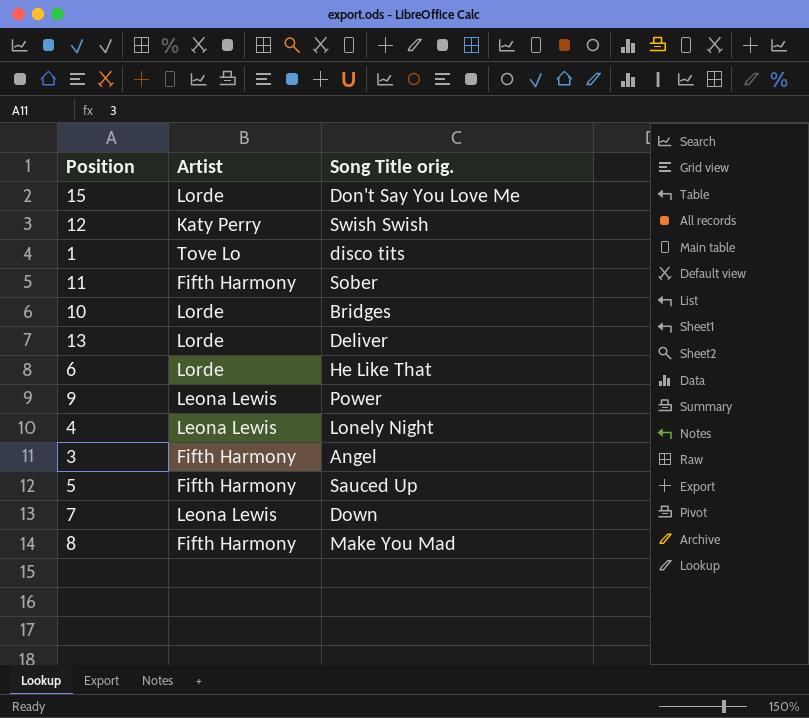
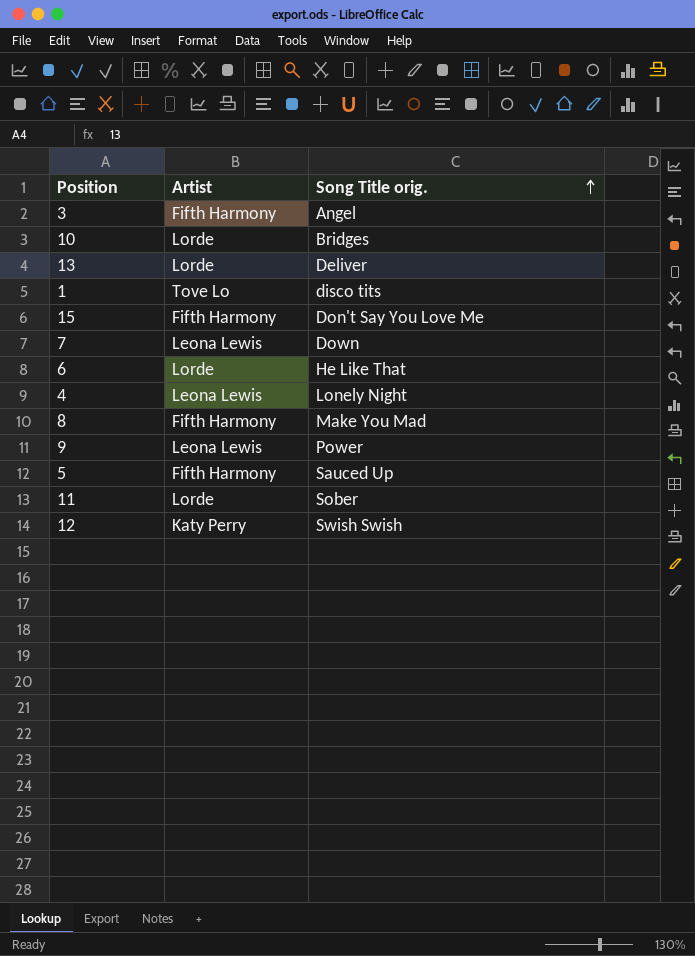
row order: none -> Song Title orig. ascending
15 | Artist: Lorde -> Fifth Harmony
11 | Artist: Fifth Harmony -> Lorde

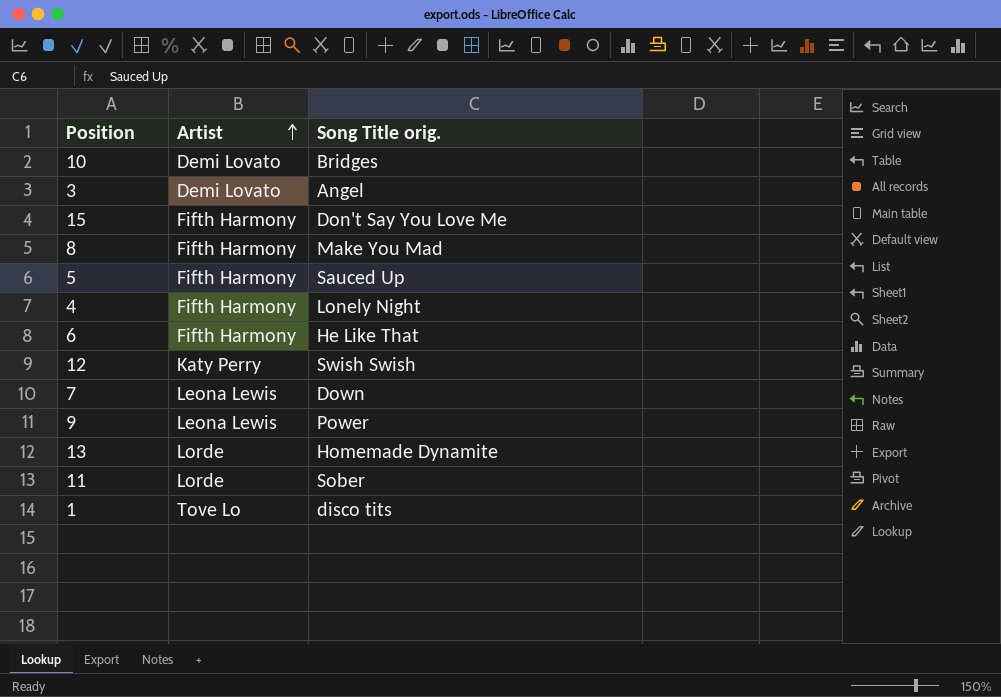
row order: Song Title orig. ascending -> Artist ascending
10 | Artist: Lorde -> Demi Lovato
3 | Artist: Fifth Harmony -> Demi Lovato
4 | Artist: Leona Lewis -> Fifth Harmony
6 | Artist: Lorde -> Fifth Harmony
13 | Song Title orig.: Deliver -> Homemade Dynamite

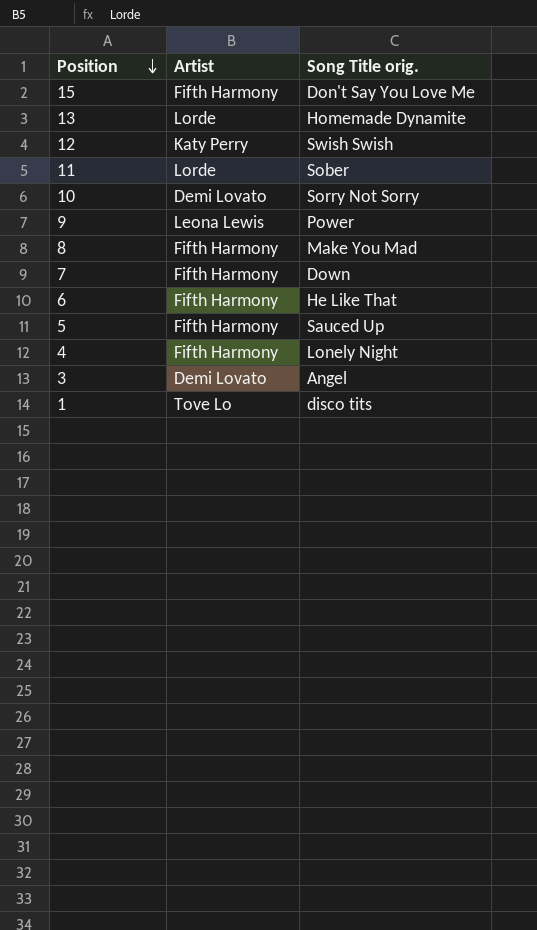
row order: Artist ascending -> Position descending
10 | Song Title orig.: Bridges -> Sorry Not Sorry
7 | Artist: Leona Lewis -> Fifth Harmony

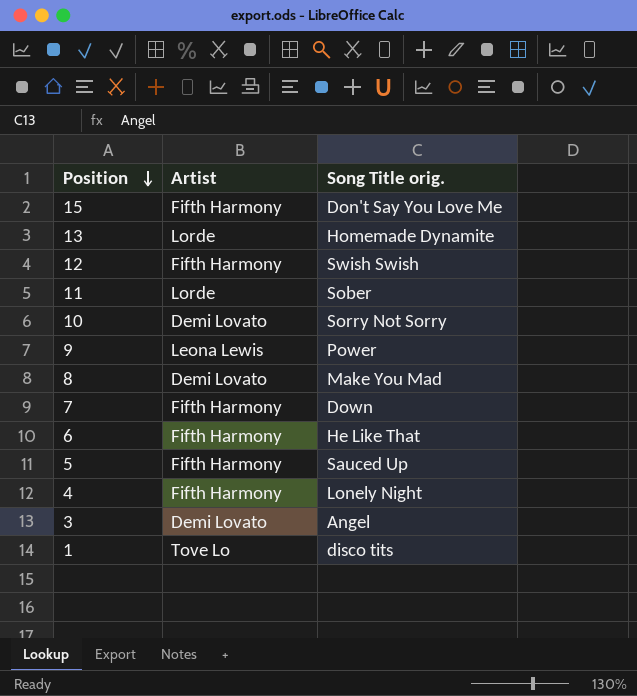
12 | Artist: Katy Perry -> Fifth Harmony
8 | Artist: Fifth Harmony -> Demi Lovato

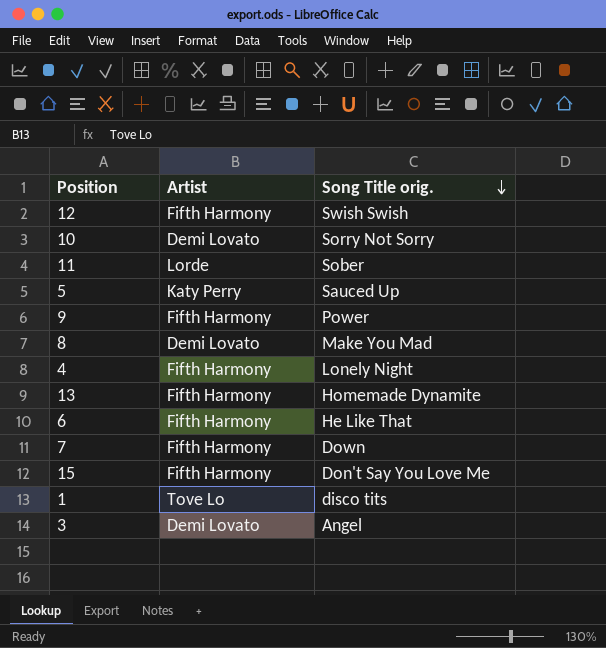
row order: Position descending -> Song Title orig. descending
5 | Artist: Fifth Harmony -> Katy Perry
9 | Artist: Leona Lewis -> Fifth Harmony
13 | Artist: Lorde -> Fifth Harmony

